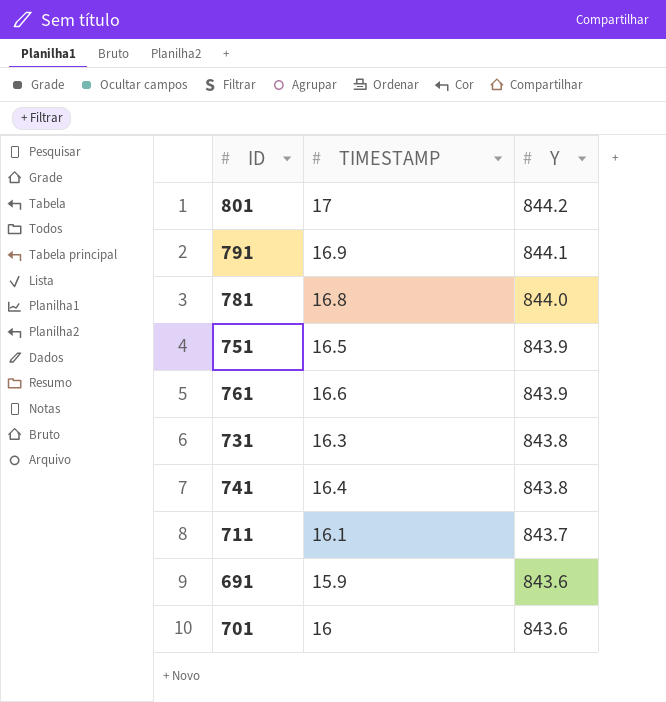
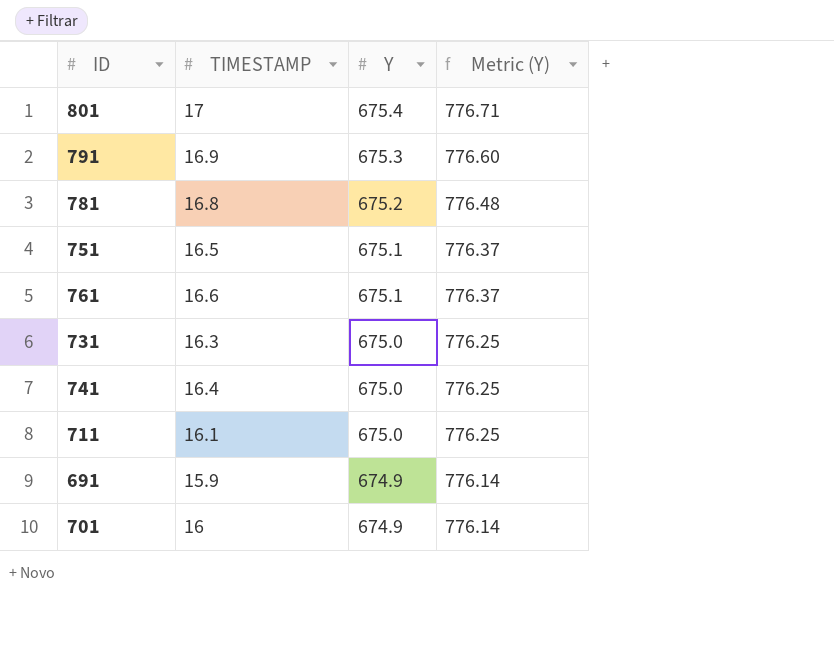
column Metric (Y) | formula: none -> [Y] * 1.15
801 | Y: 844.2 -> 675.4
791 | Y: 844.1 -> 675.3
781 | Y: 844.0 -> 675.2
751 | Y: 843.9 -> 675.1
761 | Y: 843.9 -> 675.1
731 | Y: 843.8 -> 675.0
741 | Y: 843.8 -> 675.0
711 | Y: 843.7 -> 675.0
691 | Y: 843.6 -> 674.9
701 | Y: 843.6 -> 674.9

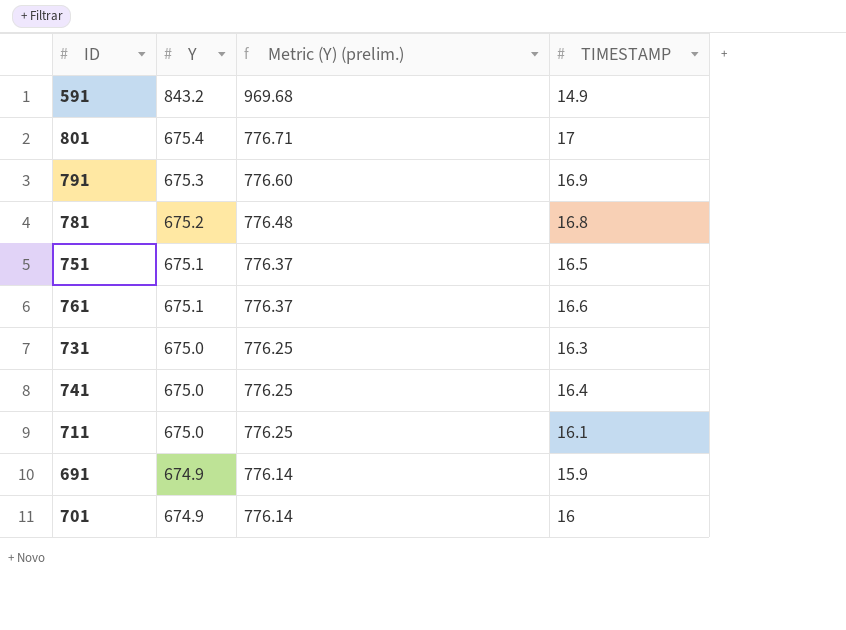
column name: Metric (Y) -> Metric (Y) (prelim.)
column TIMESTAMP | position: 2 -> 4
row 591: none -> 843.2 | 969.68 | 14.9

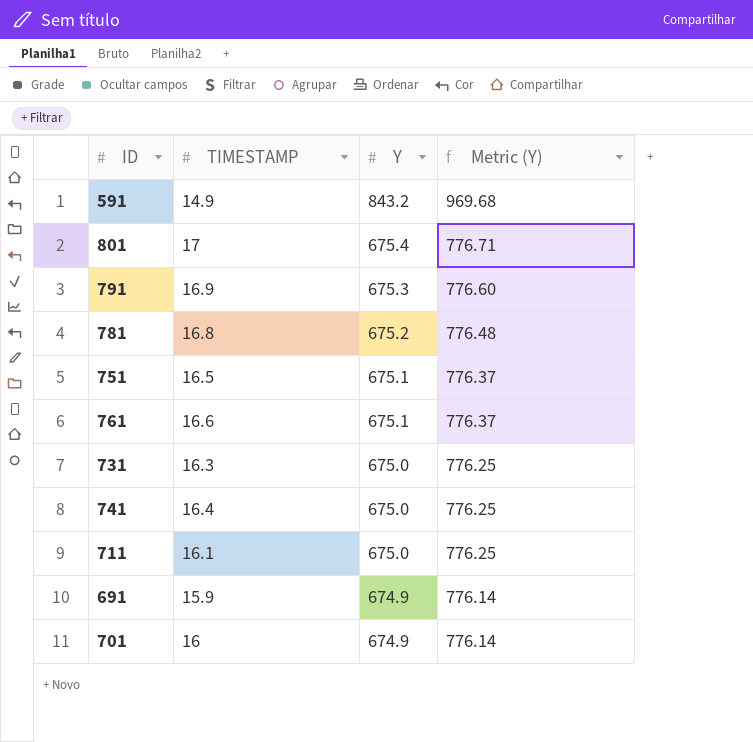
column TIMESTAMP | position: 4 -> 2
column name: Metric (Y) (prelim.) -> Metric (Y)

